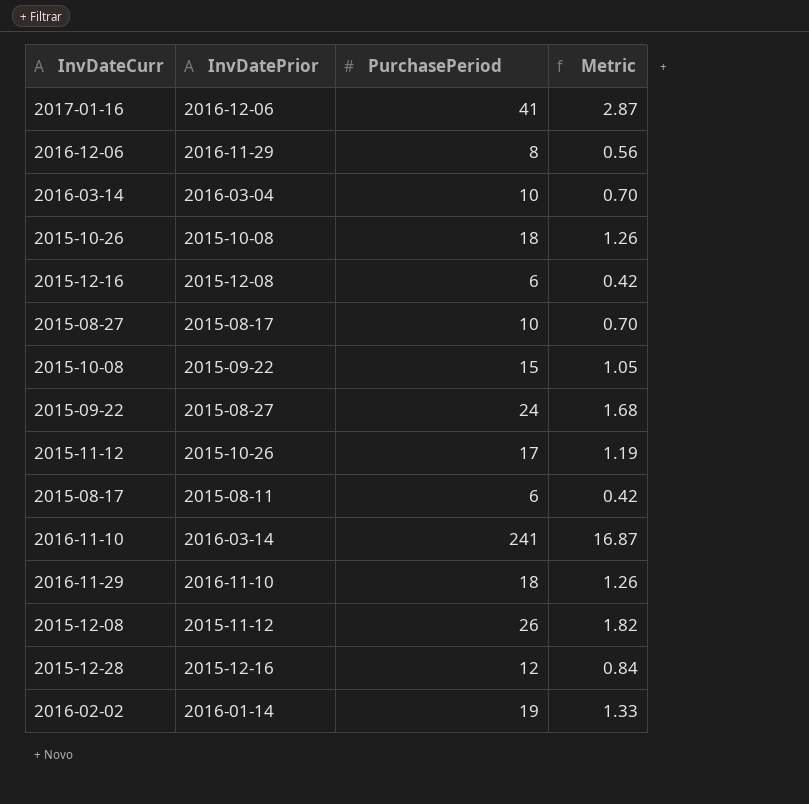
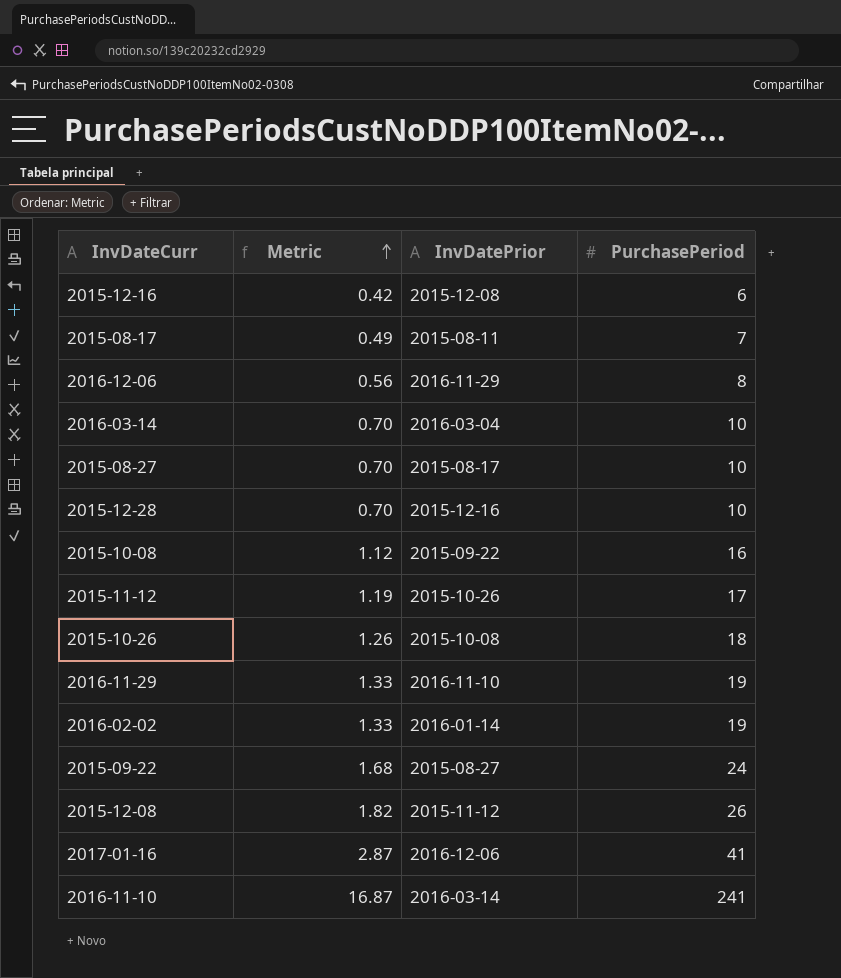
row order: none -> Metric ascending
column Metric | position: 4 -> 2
2015-08-17 | Metric: 0.42 -> 0.49
2015-08-17 | PurchasePeriod: 6 -> 7
2015-12-28 | Metric: 0.84 -> 0.70
2015-12-28 | PurchasePeriod: 12 -> 10
2015-10-08 | Metric: 1.05 -> 1.12
2015-10-08 | PurchasePeriod: 15 -> 16
2016-11-29 | Metric: 1.26 -> 1.33
2016-11-29 | PurchasePeriod: 18 -> 19

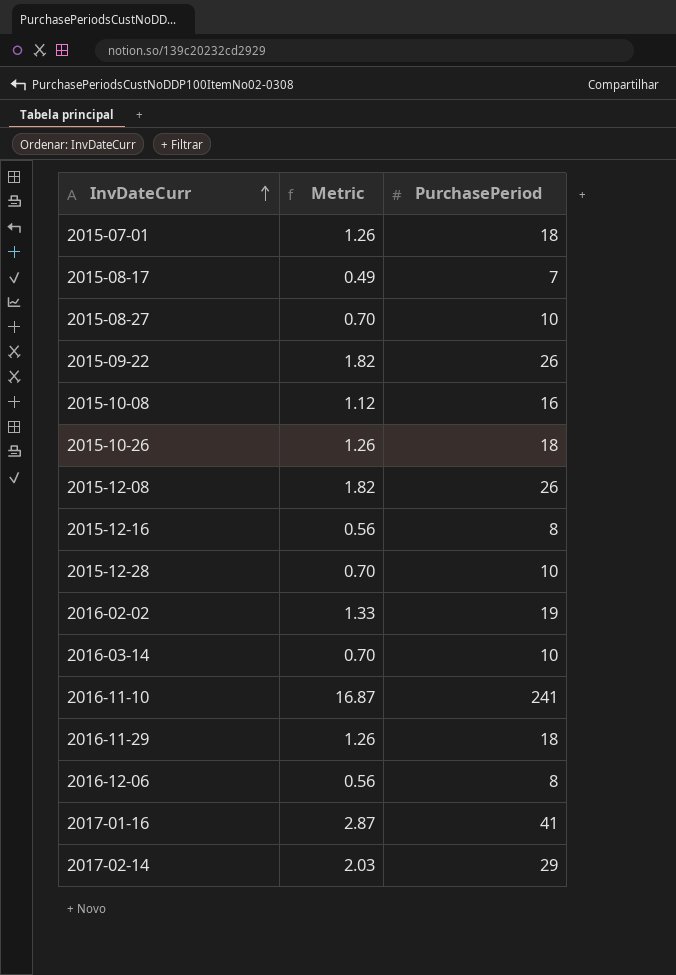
row order: Metric ascending -> InvDateCurr ascending
column InvDatePrior | position: 3 -> none
row 2015-11-12: 1.19 | 2015-10-26 | 17 -> none
row 2015-07-01: none -> 1.26 | 18
2015-09-22 | Metric: 1.68 -> 1.82
2015-09-22 | PurchasePeriod: 24 -> 26
2015-12-16 | Metric: 0.42 -> 0.56
2015-12-16 | PurchasePeriod: 6 -> 8
2016-11-29 | Metric: 1.33 -> 1.26
2016-11-29 | PurchasePeriod: 19 -> 18
row 2017-02-14: none -> 2.03 | 29

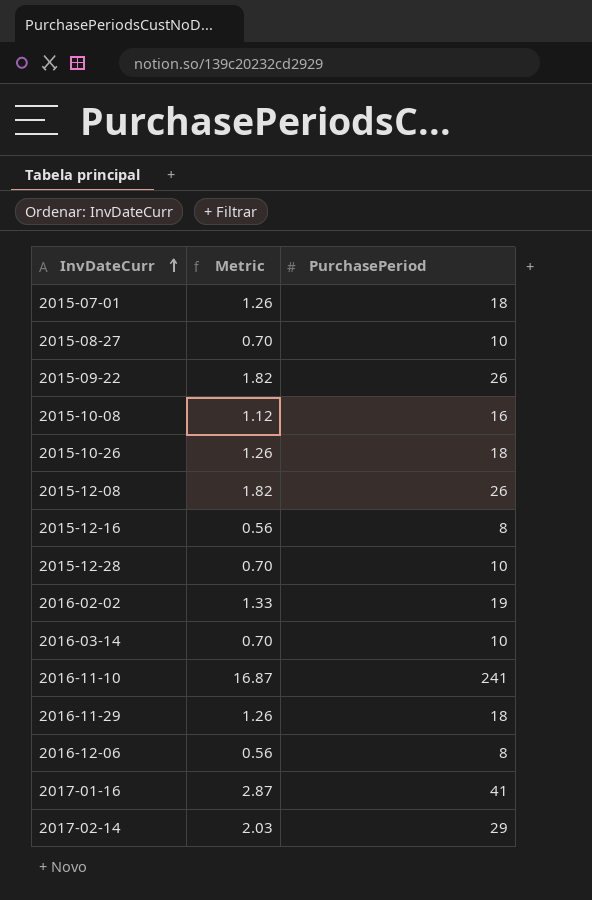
row 2015-08-17: 0.49 | 7 -> none

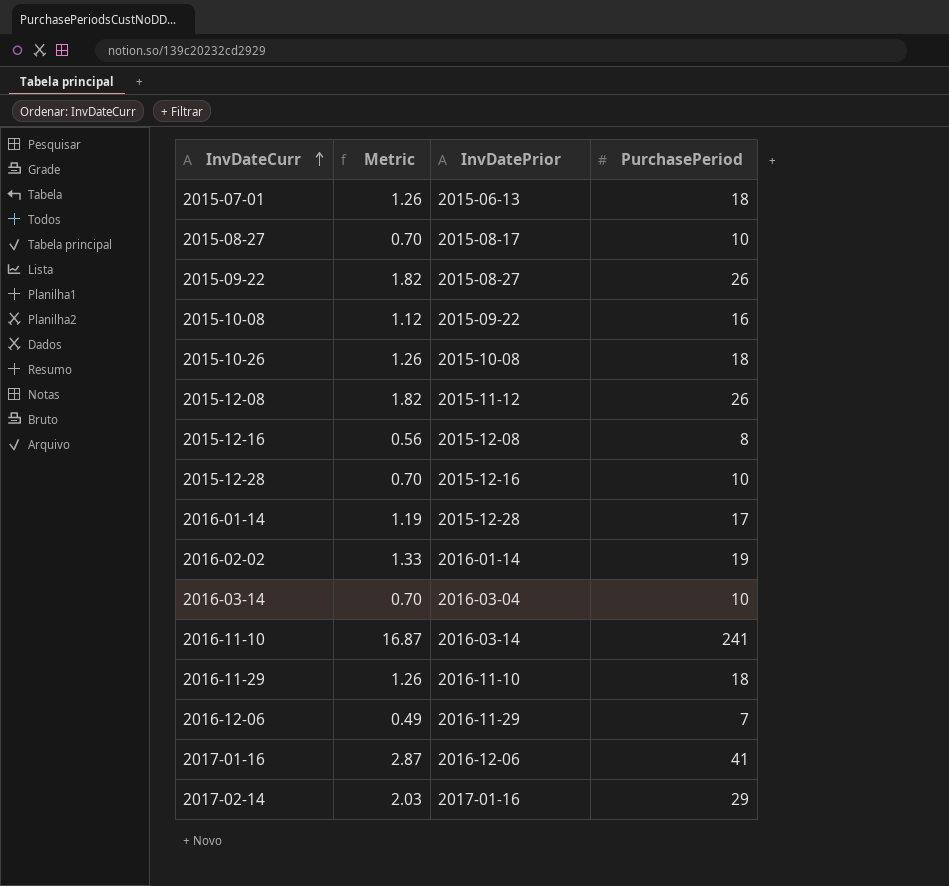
column InvDatePrior | position: none -> 3
row 2016-01-14: none -> 1.19 | 2015-12-28 | 17
2016-12-06 | Metric: 0.56 -> 0.49
2016-12-06 | PurchasePeriod: 8 -> 7

